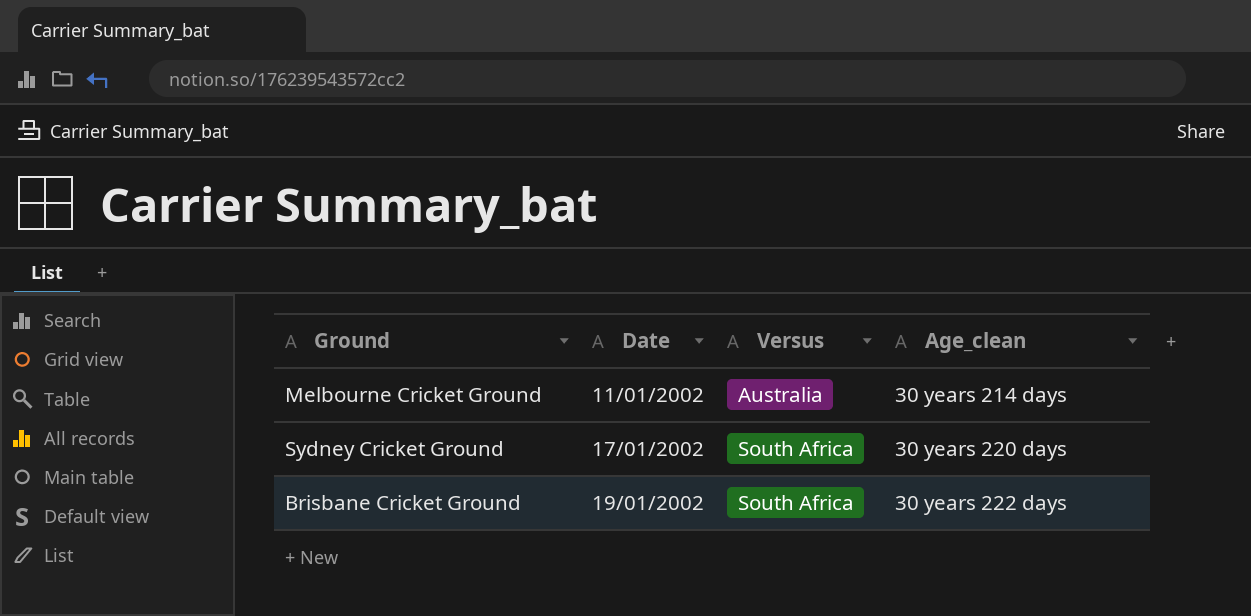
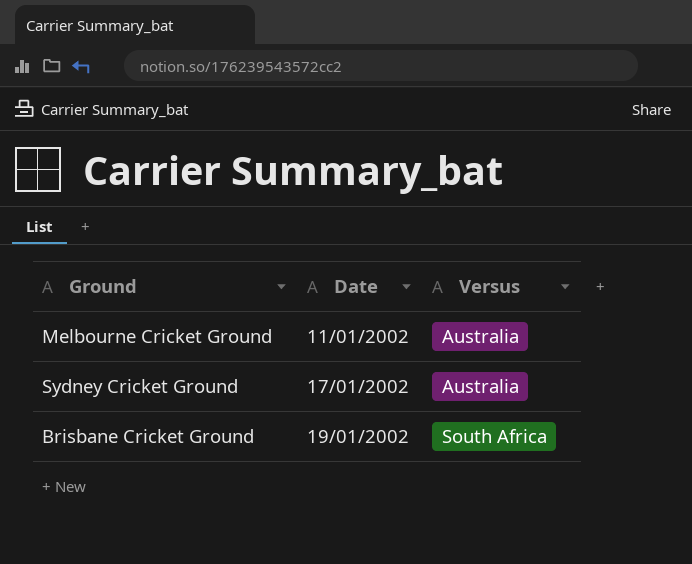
column Age_clean | position: 4 -> none
Sydney Cricket Ground | Versus: South Africa -> Australia

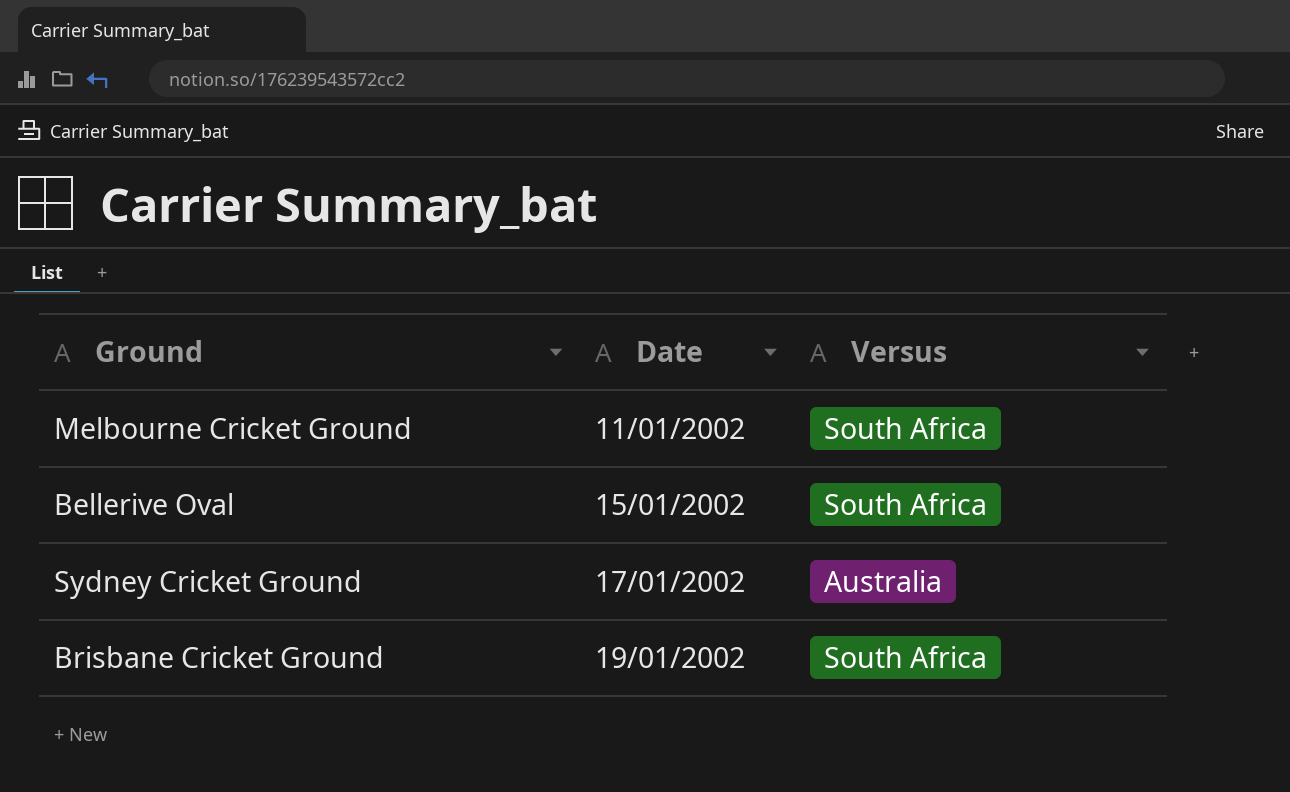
Melbourne Cricket Ground | Versus: Australia -> South Africa
row Bellerive Oval: none -> 15/01/2002 | South Africa

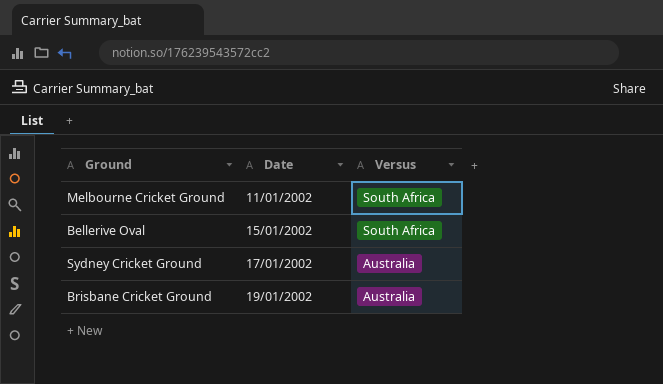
Brisbane Cricket Ground | Versus: South Africa -> Australia

